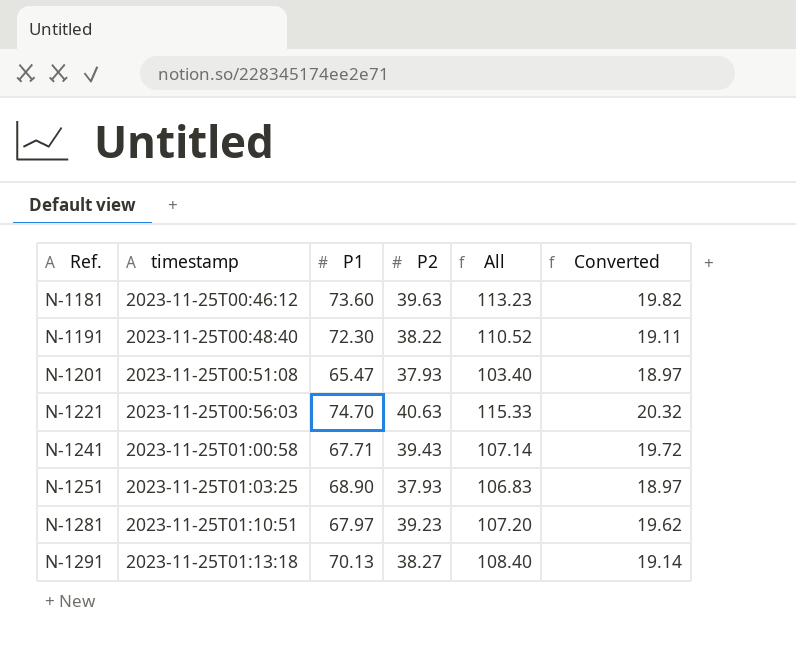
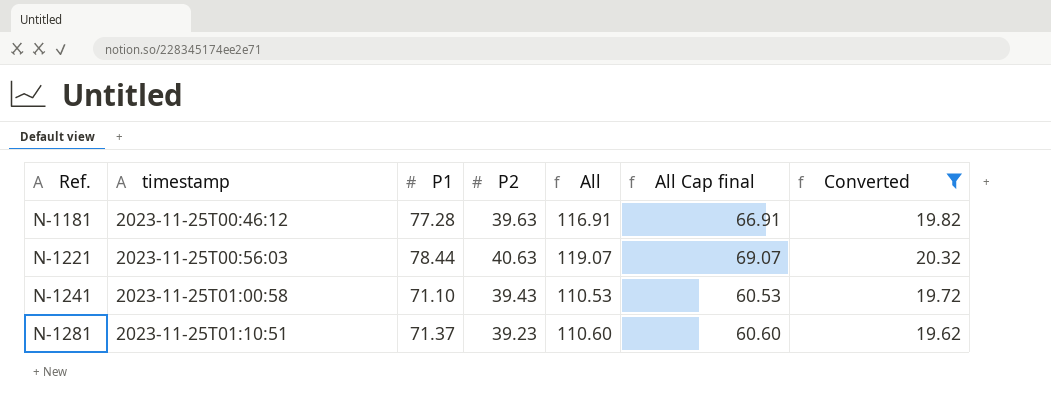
filter: none -> Converted >= 19.62
column All Cap final | formula: none -> [All] - 50
N-1181 | P1: 73.60 -> 77.28
N-1181 | All: 113.23 -> 116.91
N-1221 | P1: 74.70 -> 78.44
N-1221 | All: 115.33 -> 119.07
N-1241 | P1: 67.71 -> 71.10
N-1241 | All: 107.14 -> 110.53
N-1281 | P1: 67.97 -> 71.37
N-1281 | All: 107.20 -> 110.60

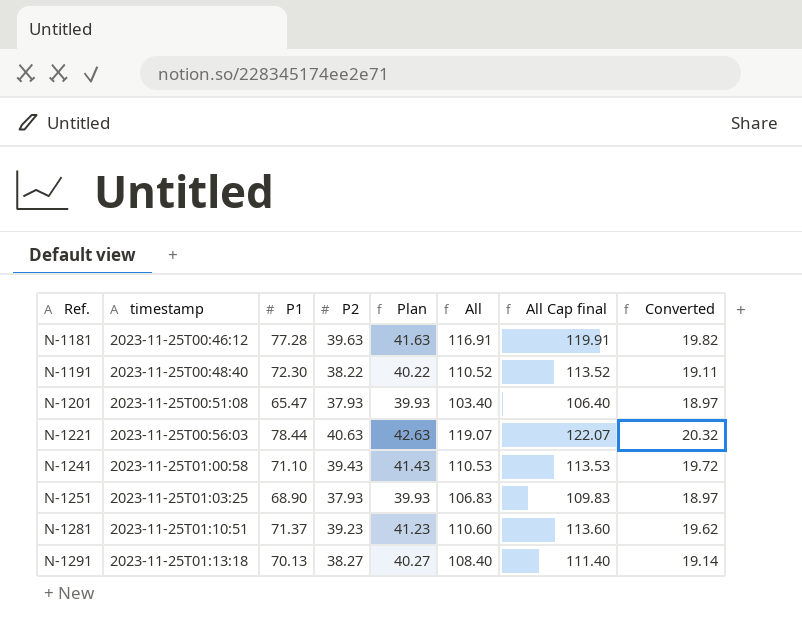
filter: Converted >= 19.62 -> none
column Plan | formula: none -> [P2] + 2
column All Cap final | formula: [All] - 50 -> [All] + 3

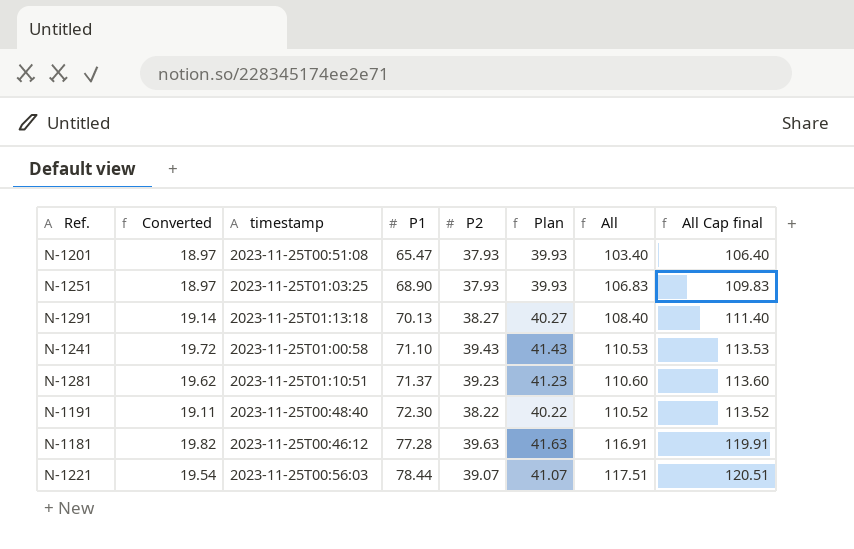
row order: Ref. ascending -> P1 ascending
column Converted | position: 8 -> 2
N-1221 | Converted: 20.32 -> 19.54
N-1221 | P2: 40.63 -> 39.07
N-1221 | Plan: 42.63 -> 41.07
N-1221 | All: 119.07 -> 117.51
N-1221 | All Cap final: 122.07 -> 120.51

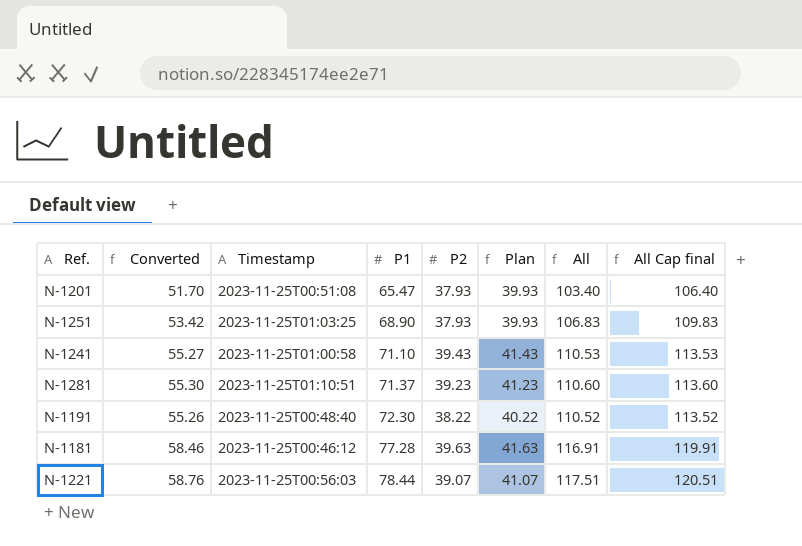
column Converted | formula: [P2] * 0.5 -> [All] * 0.5
column name: timestamp -> Timestamp
row N-1291: 19.14 | 2023-11-25T01:13:18 | 70.13 | 38.27 | 40.27 | 108.40 | 111.40 -> none

